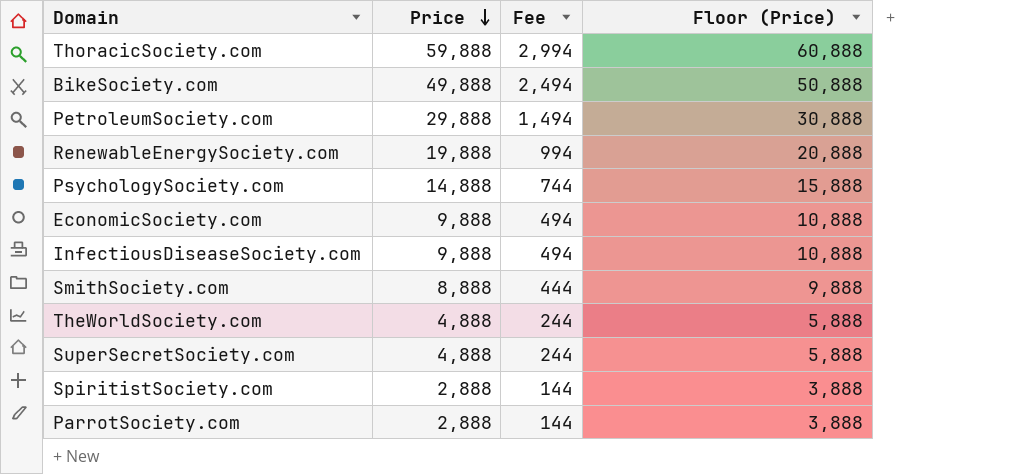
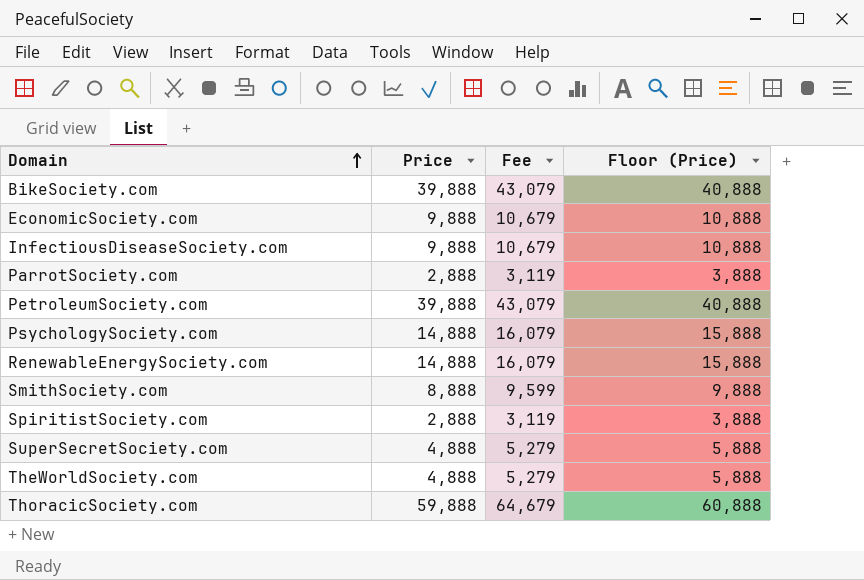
row order: Price descending -> Domain ascending
column Fee | formula: [Price] * 0.05 -> [Price] * 1.08
BikeSociety.com | Price: 49,888 -> 39,888
BikeSociety.com | Floor (Price): 50,888 -> 40,888
PetroleumSociety.com | Price: 29,888 -> 39,888
PetroleumSociety.com | Floor (Price): 30,888 -> 40,888
RenewableEnergySociety.com | Price: 19,888 -> 14,888
RenewableEnergySociety.com | Floor (Price): 20,888 -> 15,888

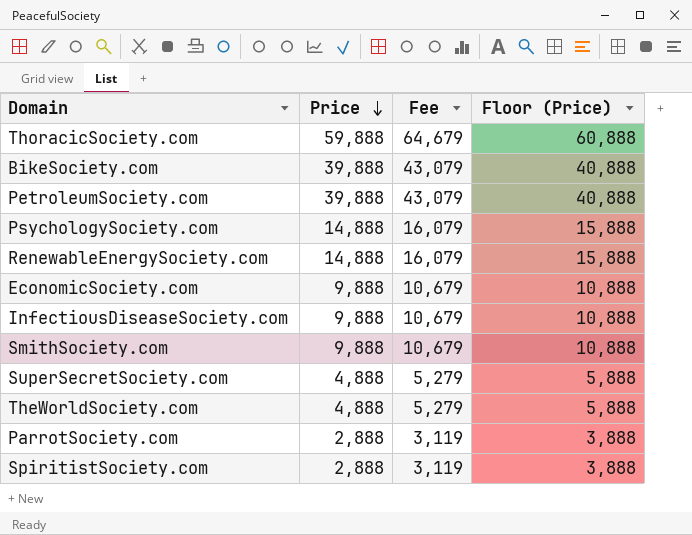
row order: Domain ascending -> Price descending
SmithSociety.com | Price: 8,888 -> 9,888
SmithSociety.com | Fee: 9,599 -> 10,679
SmithSociety.com | Floor (Price): 9,888 -> 10,888

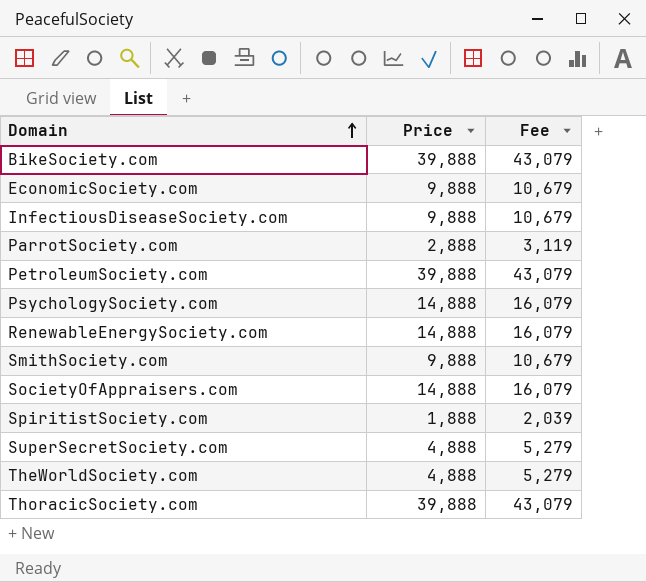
row order: Price descending -> Domain ascending
column Floor (Price) | formula: [Price] + 1000 -> none
row SocietyOfAppraisers.com: none -> 14,888 | 16,079
SpiritistSociety.com | Price: 2,888 -> 1,888
SpiritistSociety.com | Fee: 3,119 -> 2,039
ThoracicSociety.com | Price: 59,888 -> 39,888
ThoracicSociety.com | Fee: 64,679 -> 43,079

